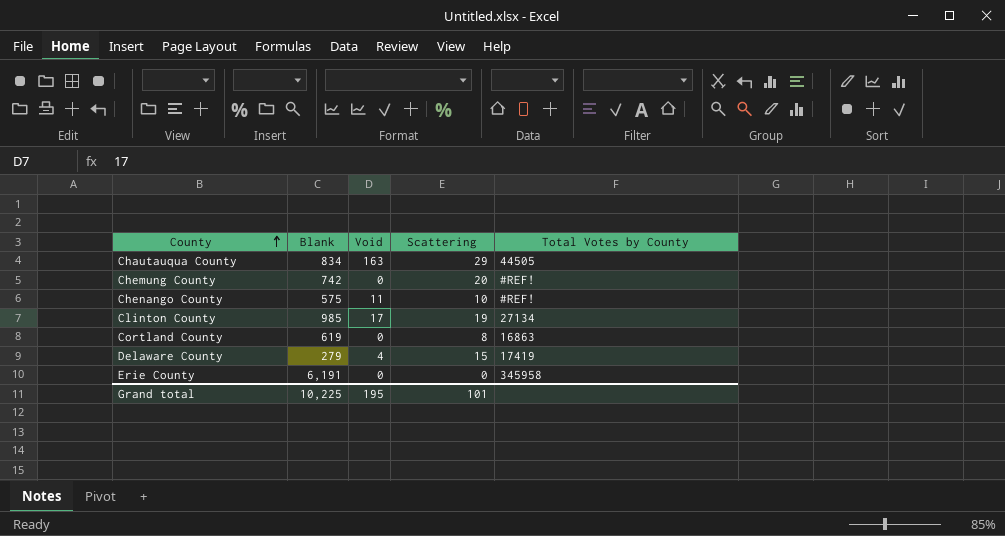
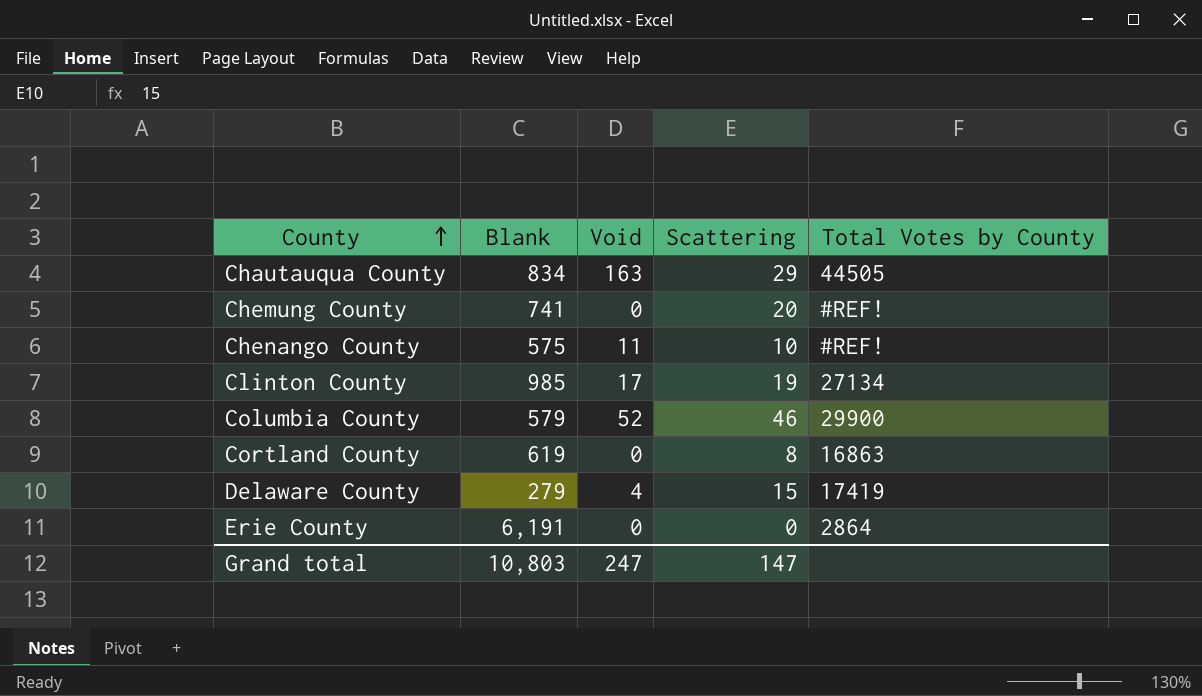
Chemung County | Blank: 742 -> 741
row Columbia County: none -> 579 | 52 | 46 | 29900
Erie County | Total Votes by County: 345958 -> 2864
Grand total | Blank: 10,225 -> 10,803
Grand total | Void: 195 -> 247
Grand total | Scattering: 101 -> 147

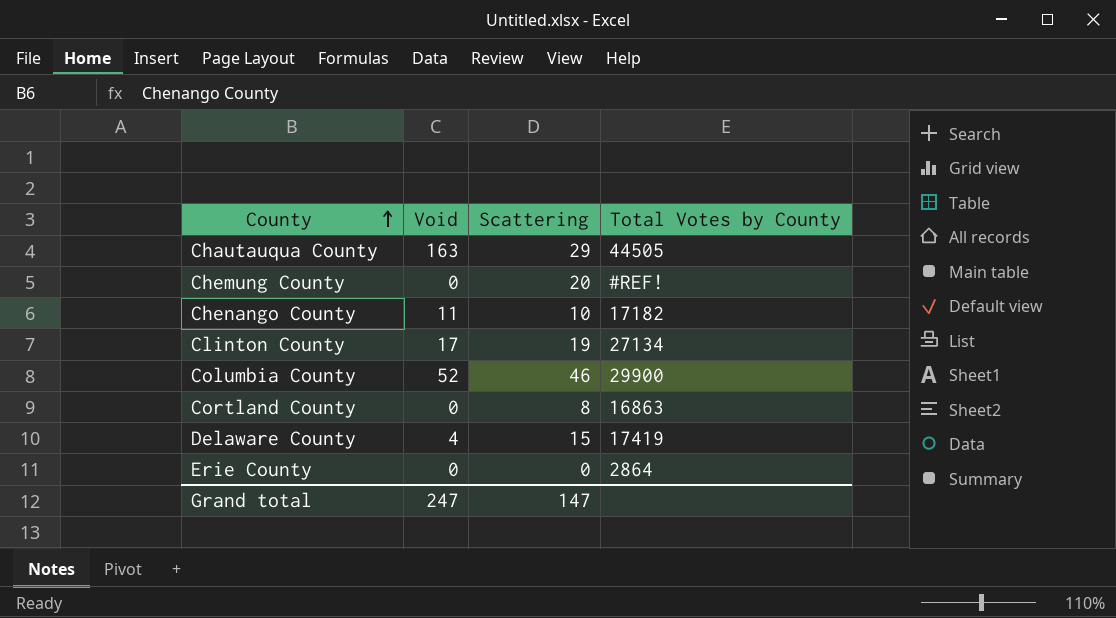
column Blank | position: 2 -> none
Chenango County | Total Votes by County: #REF! -> 17182

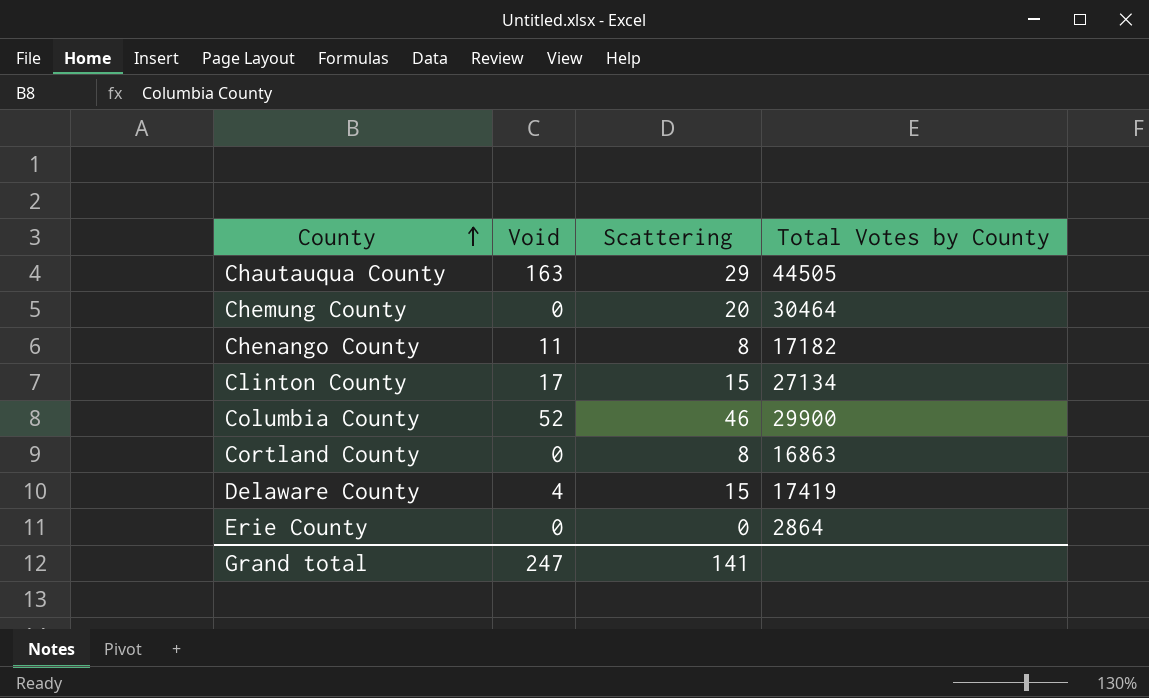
Chemung County | Total Votes by County: #REF! -> 30464
Chenango County | Scattering: 10 -> 8
Clinton County | Scattering: 19 -> 15
Grand total | Scattering: 147 -> 141

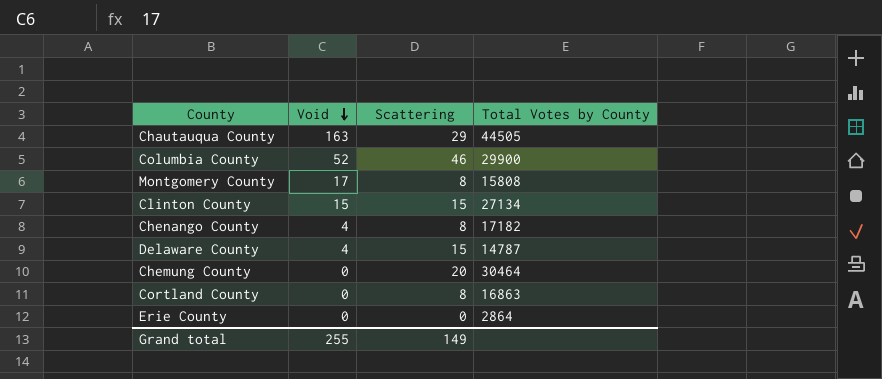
row order: County ascending -> Void descending
row Montgomery County: none -> 17 | 8 | 15808
Clinton County | Void: 17 -> 15
Chenango County | Void: 11 -> 4
Delaware County | Total Votes by County: 17419 -> 14787
Grand total | Void: 247 -> 255
Grand total | Scattering: 141 -> 149

